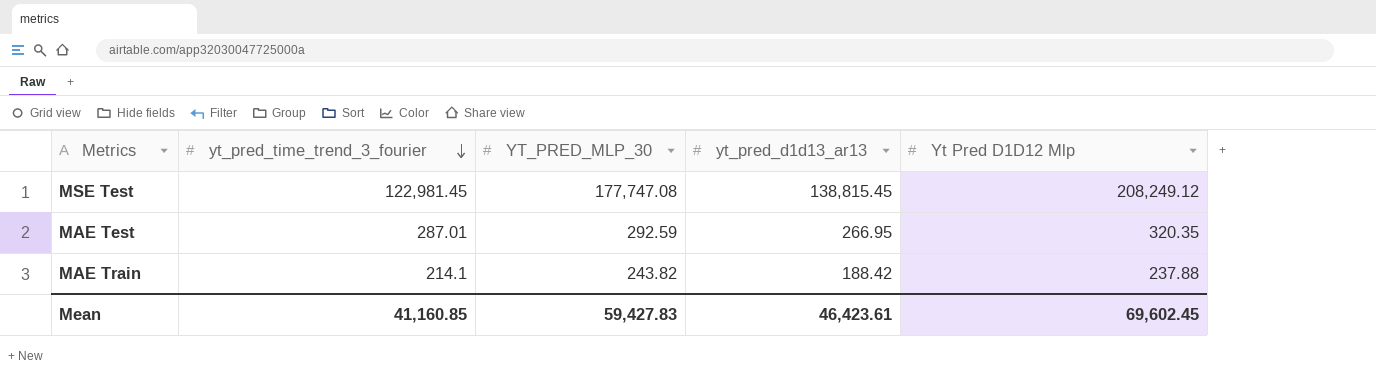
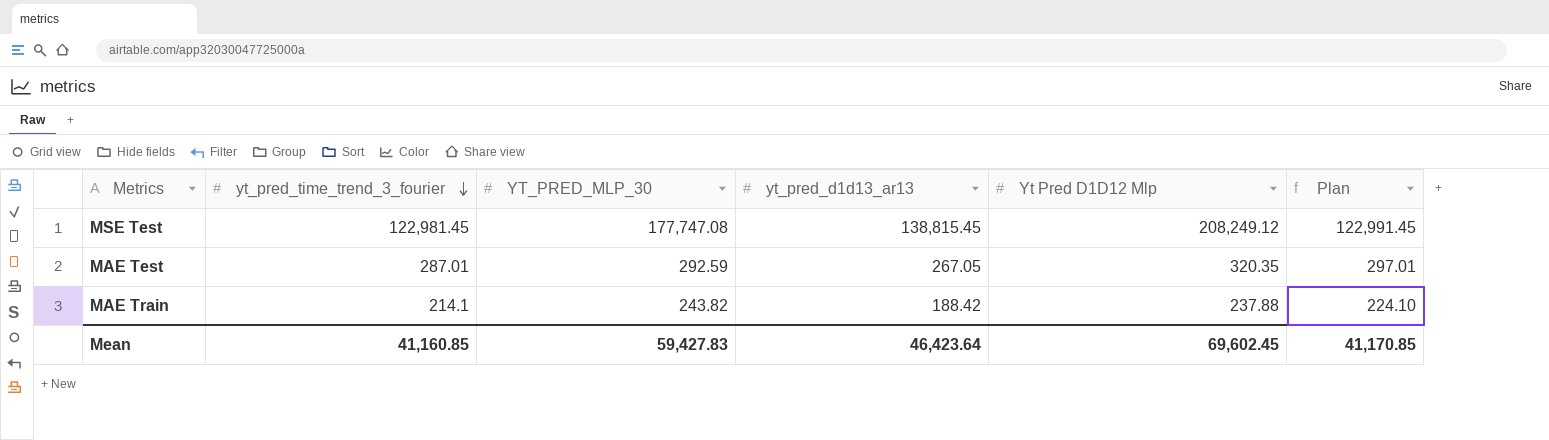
column Plan | formula: none -> [yt_pred_time_trend_3_fourier] + 10
MAE Test | yt_pred_d1d13_ar13: 266.95 -> 267.05
Mean | yt_pred_d1d13_ar13: 46,423.61 -> 46,423.64

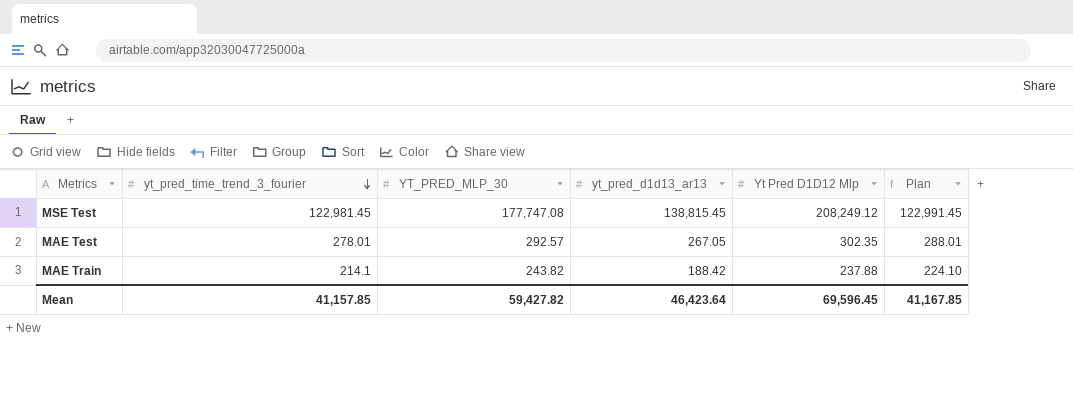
MAE Test | yt_pred_time_trend_3_fourier: 287.01 -> 278.01
MAE Test | YT_PRED_MLP_30: 292.59 -> 292.57
MAE Test | Yt Pred D1D12 Mlp: 320.35 -> 302.35
MAE Test | Plan: 297.01 -> 288.01
Mean | yt_pred_time_trend_3_fourier: 41,160.85 -> 41,157.85
Mean | YT_PRED_MLP_30: 59,427.83 -> 59,427.82
Mean | Yt Pred D1D12 Mlp: 69,602.45 -> 69,596.45
Mean | Plan: 41,170.85 -> 41,167.85

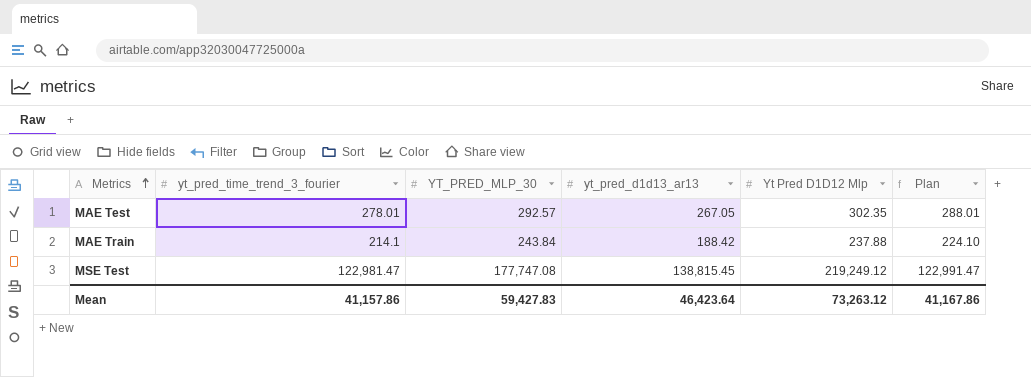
row order: yt_pred_time_trend_3_fourier descending -> Metrics ascending
MAE Train | YT_PRED_MLP_30: 243.82 -> 243.84
MSE Test | yt_pred_time_trend_3_fourier: 122,981.45 -> 122,981.47
MSE Test | Yt Pred D1D12 Mlp: 208,249.12 -> 219,249.12
MSE Test | Plan: 122,991.45 -> 122,991.47
Mean | yt_pred_time_trend_3_fourier: 41,157.85 -> 41,157.86
Mean | YT_PRED_MLP_30: 59,427.82 -> 59,427.83
Mean | Yt Pred D1D12 Mlp: 69,596.45 -> 73,263.12
Mean | Plan: 41,167.85 -> 41,167.86

